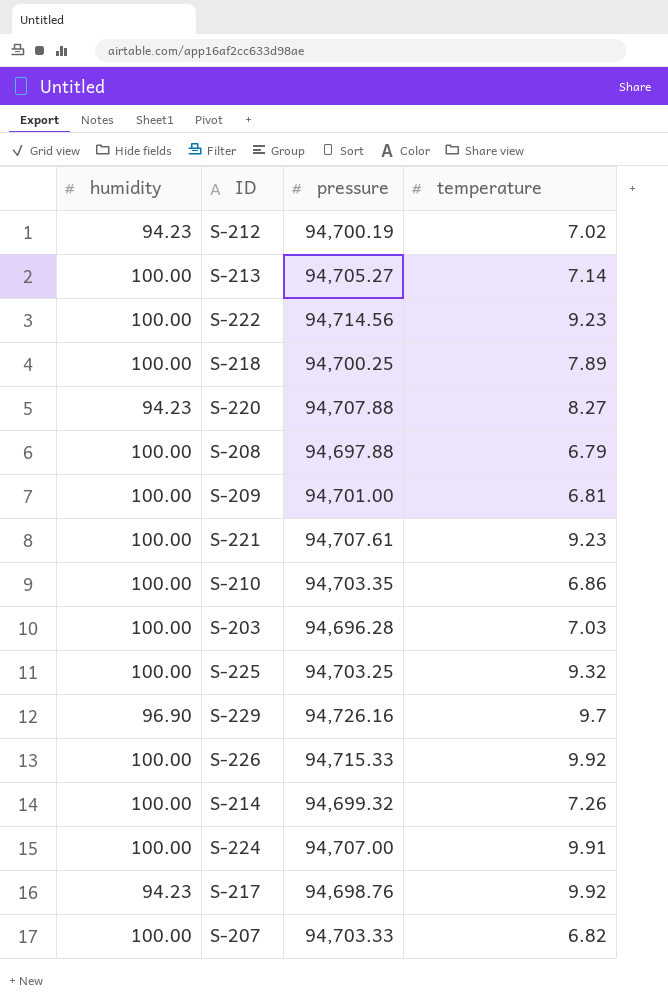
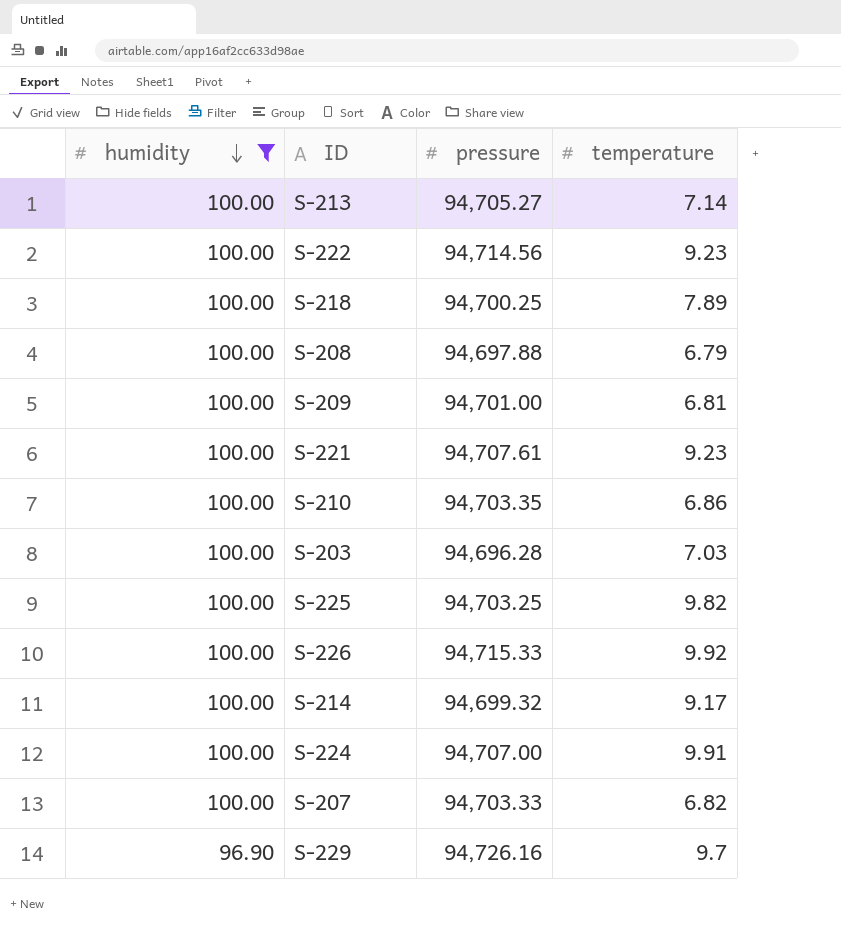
filter: none -> humidity != 94.23
row order: none -> humidity descending
S-225 | temperature: 9.32 -> 9.82
S-214 | temperature: 7.26 -> 9.17

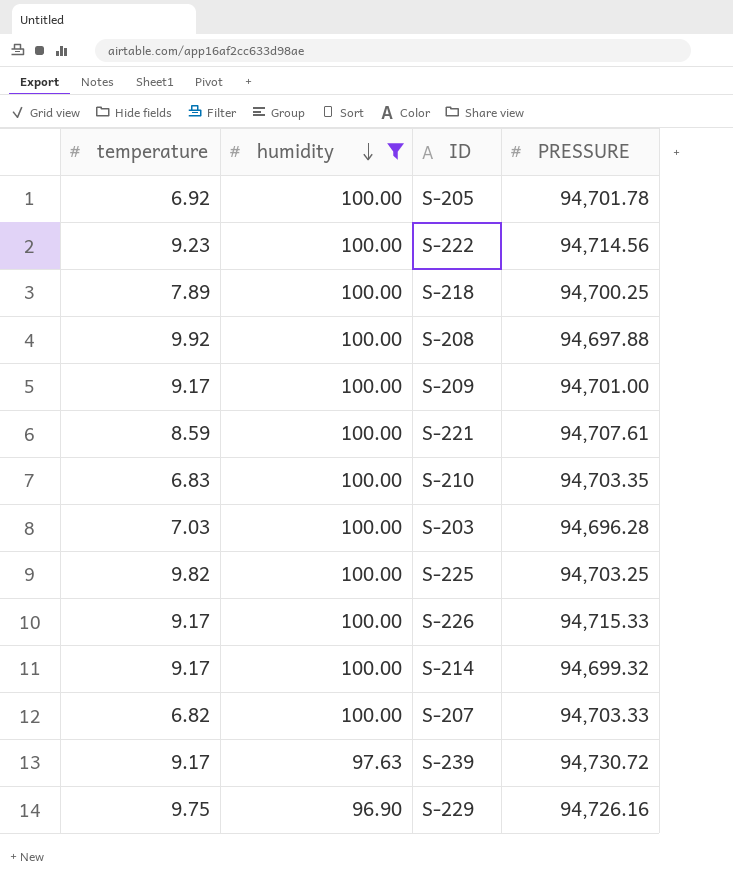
column temperature | position: 4 -> 1
column name: pressure -> PRESSURE
row S-213: 100.00 | 94,705.27 | 7.14 -> none
row S-224: 100.00 | 94,707.00 | 9.91 -> none
row S-205: none -> 6.92 | 100.00 | 94,701.78
S-208 | temperature: 6.79 -> 9.92
S-209 | temperature: 6.81 -> 9.17
S-221 | temperature: 9.23 -> 8.59
S-210 | temperature: 6.86 -> 6.83
S-226 | temperature: 9.92 -> 9.17
row S-239: none -> 9.17 | 97.63 | 94,730.72
S-229 | temperature: 9.7 -> 9.75

